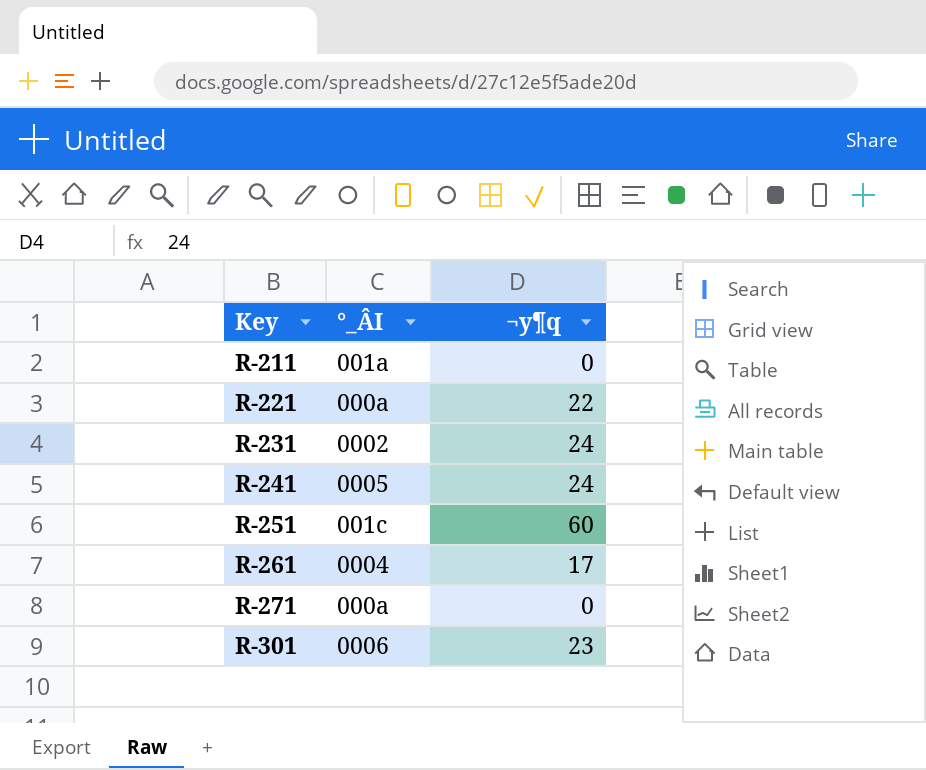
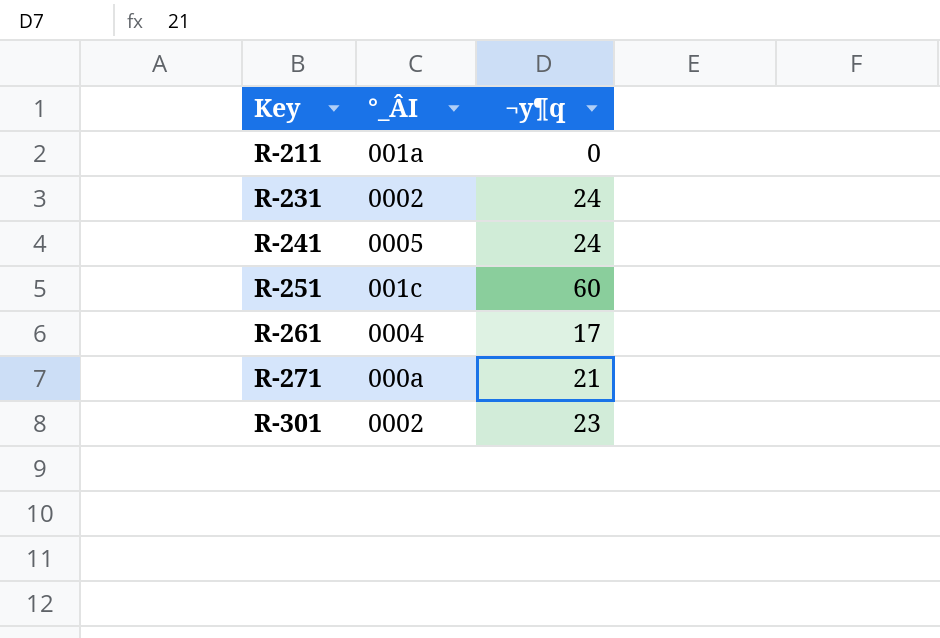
row R-221: 000a | 22 -> none
R-271 | ¬y¶q: 0 -> 21
R-301 | °_ÂI: 0006 -> 0002

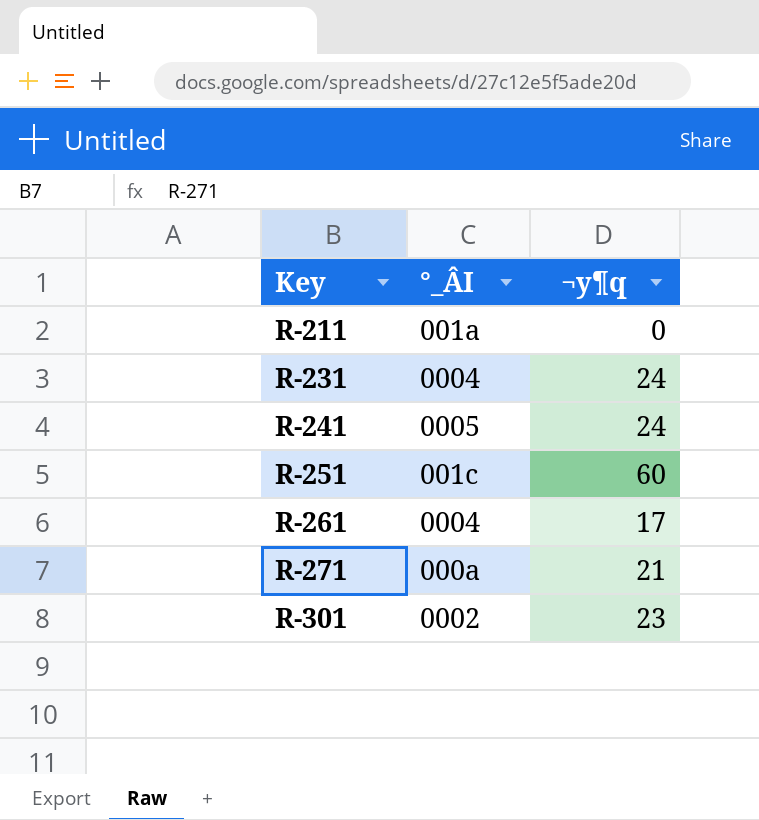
R-231 | °_ÂI: 0002 -> 0004

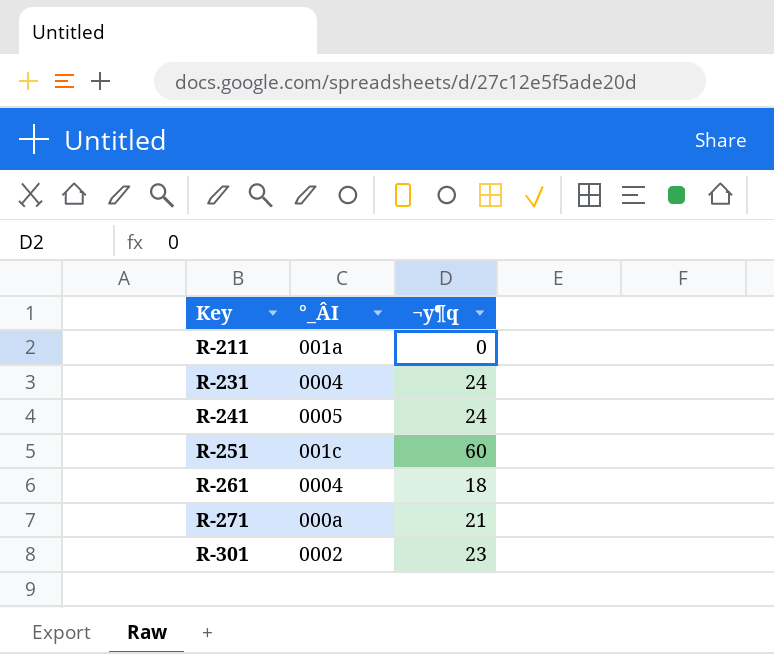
R-261 | ¬y¶q: 17 -> 18

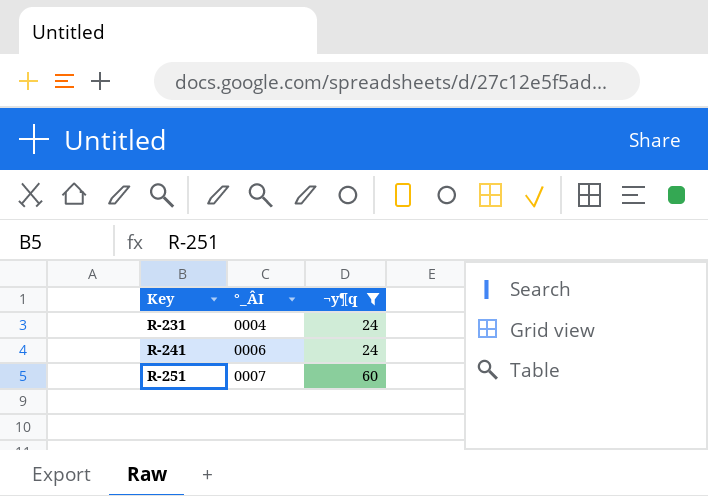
filter: none -> ¬y¶q >= 24
R-241 | °_ÂI: 0005 -> 0006
R-251 | °_ÂI: 001c -> 0007

